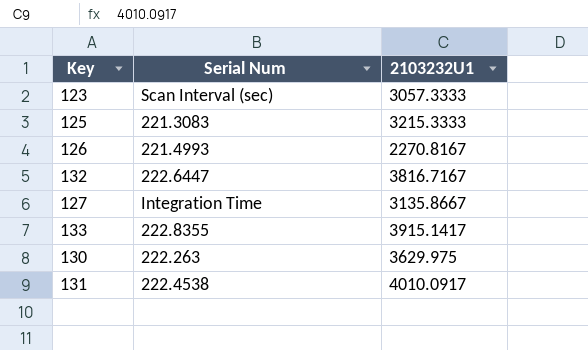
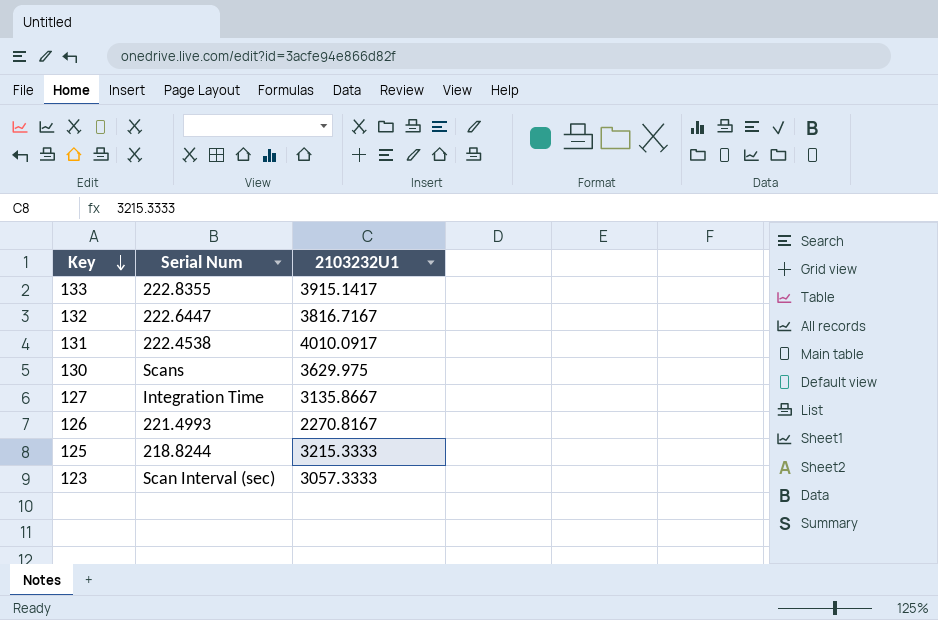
row order: none -> Key descending
130 | Serial Num: 222.263 -> Scans
125 | Serial Num: 221.3083 -> 218.8244

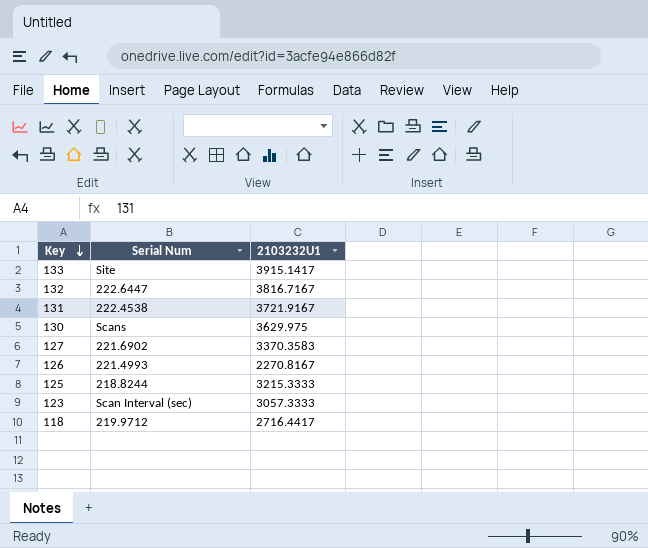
133 | Serial Num: 222.8355 -> Site
131 | 2103232U1: 4010.0917 -> 3721.9167
127 | Serial Num: Integration Time -> 221.6902
127 | 2103232U1: 3135.8667 -> 3370.3583
row 118: none -> 219.9712 | 2716.4417

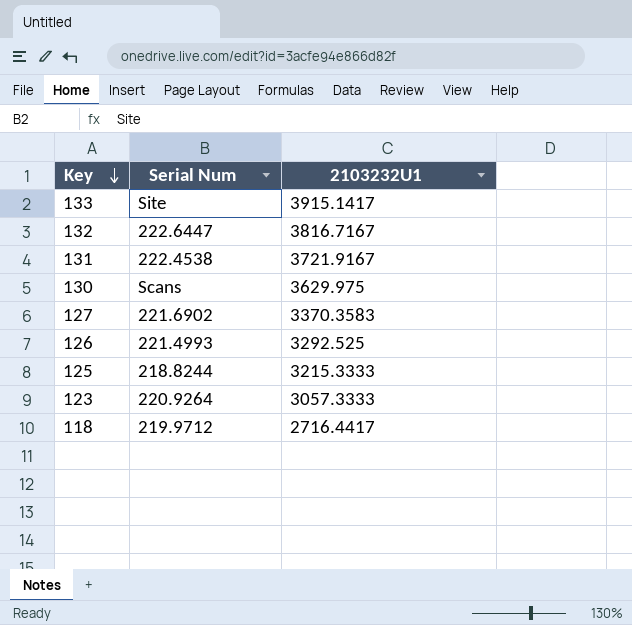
126 | 2103232U1: 2270.8167 -> 3292.525
123 | Serial Num: Scan Interval (sec) -> 220.9264

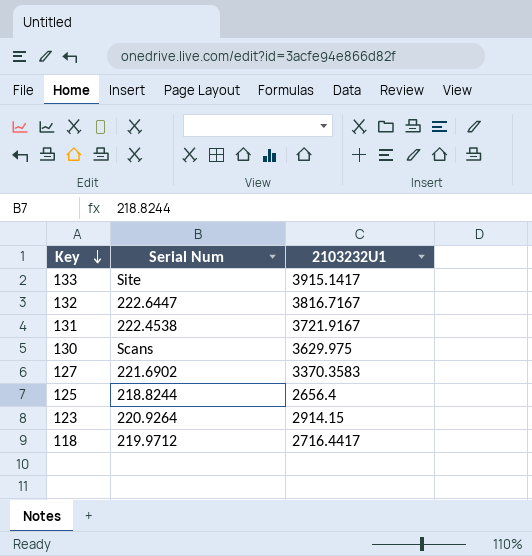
row 126: 221.4993 | 3292.525 -> none
125 | 2103232U1: 3215.3333 -> 2656.4
123 | 2103232U1: 3057.3333 -> 2914.15

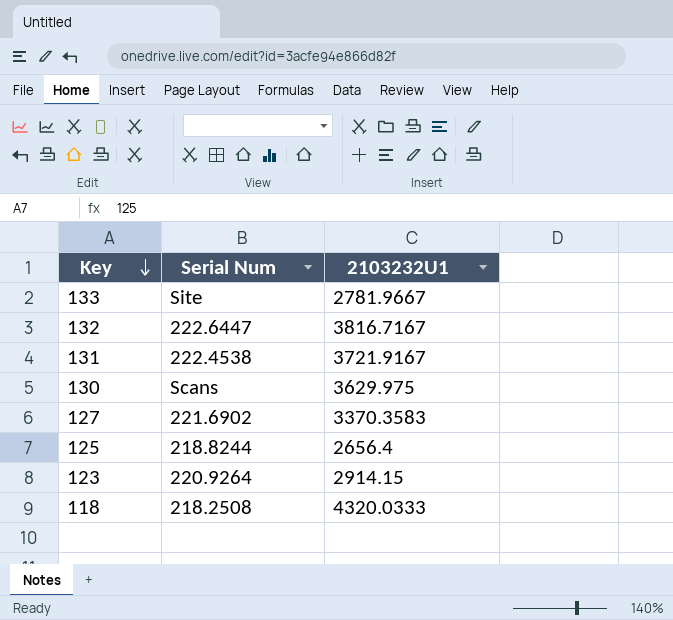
133 | 2103232U1: 3915.1417 -> 2781.9667
118 | Serial Num: 219.9712 -> 218.2508
118 | 2103232U1: 2716.4417 -> 4320.0333

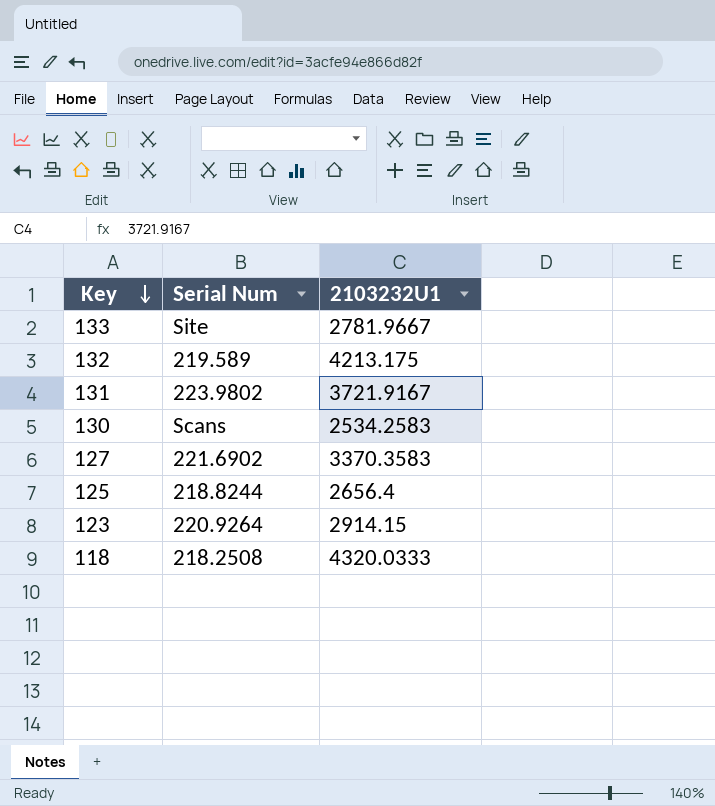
132 | Serial Num: 222.6447 -> 219.589
132 | 2103232U1: 3816.7167 -> 4213.175
131 | Serial Num: 222.4538 -> 223.9802
130 | 2103232U1: 3629.975 -> 2534.2583

